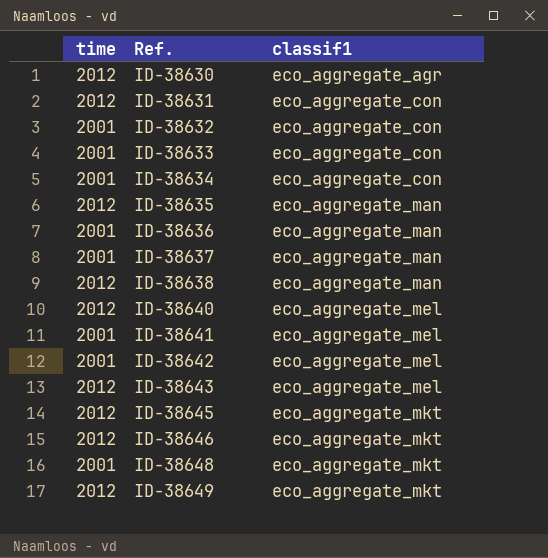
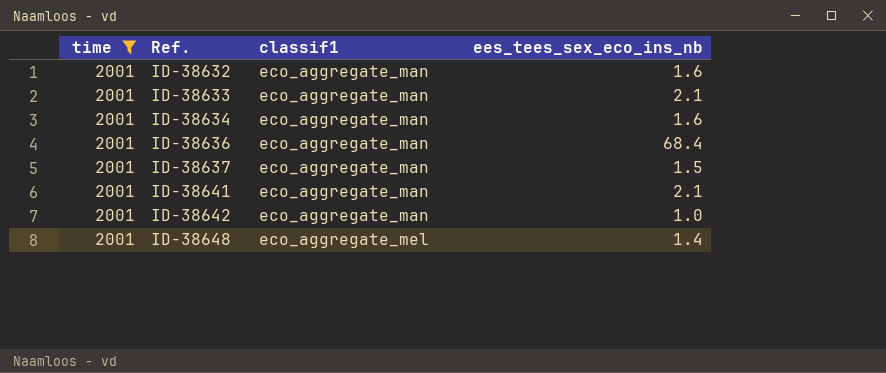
filter: none -> time = 2001
column ees_tees_sex_eco_ins_nb | position: none -> 4
ID-38632 | classif1: eco_aggregate_con -> eco_aggregate_man
ID-38633 | classif1: eco_aggregate_con -> eco_aggregate_man
ID-38634 | classif1: eco_aggregate_con -> eco_aggregate_man
ID-38641 | classif1: eco_aggregate_mel -> eco_aggregate_man
ID-38642 | classif1: eco_aggregate_mel -> eco_aggregate_man
ID-38648 | classif1: eco_aggregate_mkt -> eco_aggregate_mel

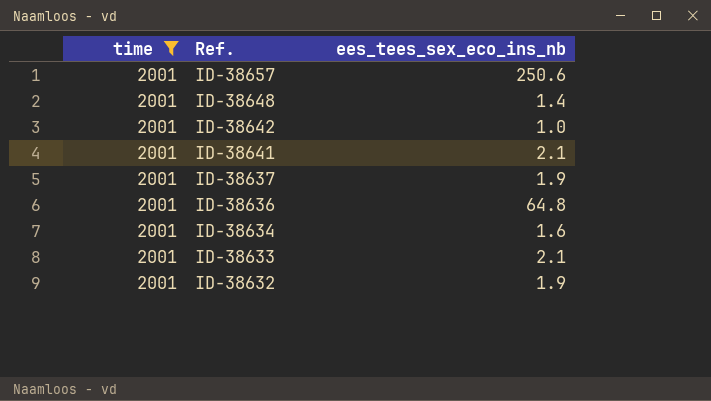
row order: Ref. ascending -> Ref. descending
column classif1 | position: 3 -> none
row ID-38657: none -> 2001 | 250.6
ID-38637 | ees_tees_sex_eco_ins_nb: 1.5 -> 1.9
ID-38636 | ees_tees_sex_eco_ins_nb: 68.4 -> 64.8
ID-38632 | ees_tees_sex_eco_ins_nb: 1.6 -> 1.9

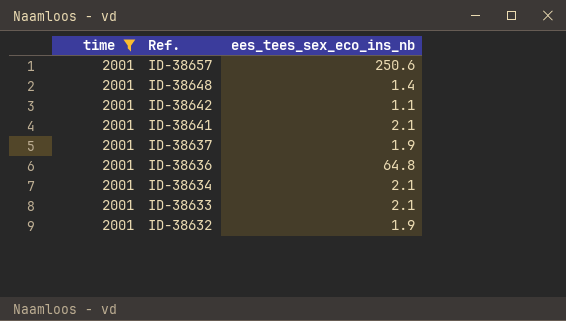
ID-38642 | ees_tees_sex_eco_ins_nb: 1.0 -> 1.1
ID-38634 | ees_tees_sex_eco_ins_nb: 1.6 -> 2.1

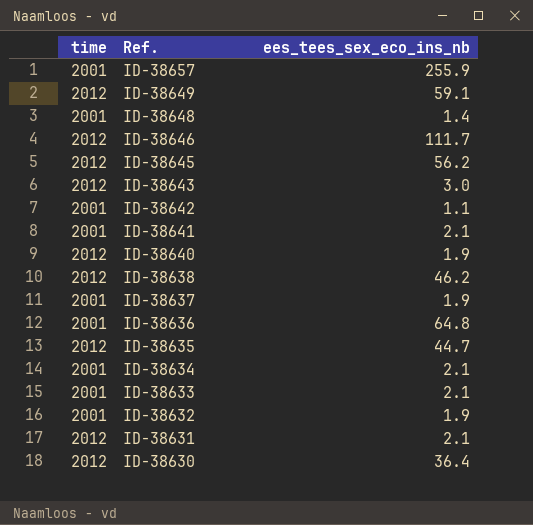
filter: time = 2001 -> none
ID-38657 | ees_tees_sex_eco_ins_nb: 250.6 -> 255.9

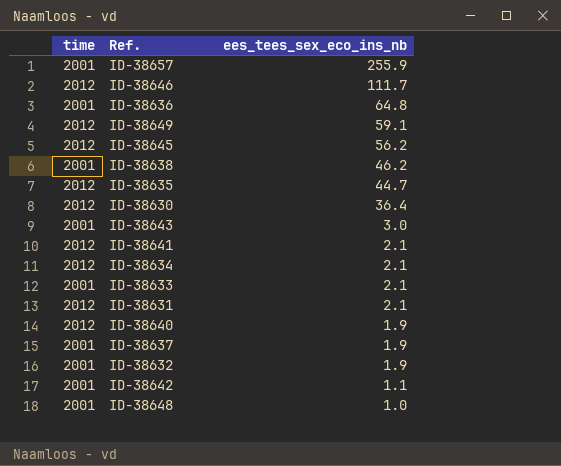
row order: Ref. descending -> ees_tees_sex_eco_ins_nb descending
ID-38638 | time: 2012 -> 2001
ID-38643 | time: 2012 -> 2001
ID-38641 | time: 2001 -> 2012
ID-38634 | time: 2001 -> 2012
ID-38648 | ees_tees_sex_eco_ins_nb: 1.4 -> 1.0

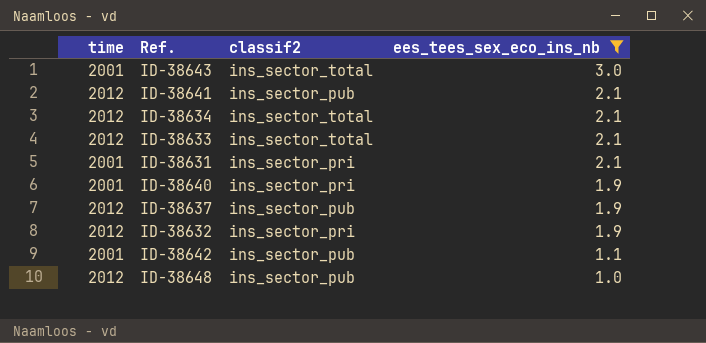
filter: none -> ees_tees_sex_eco_ins_nb <= 3.0
column classif2 | position: none -> 3
ID-38633 | time: 2001 -> 2012
ID-38631 | time: 2012 -> 2001
ID-38640 | time: 2012 -> 2001
ID-38637 | time: 2001 -> 2012
ID-38632 | time: 2001 -> 2012
ID-38648 | time: 2001 -> 2012

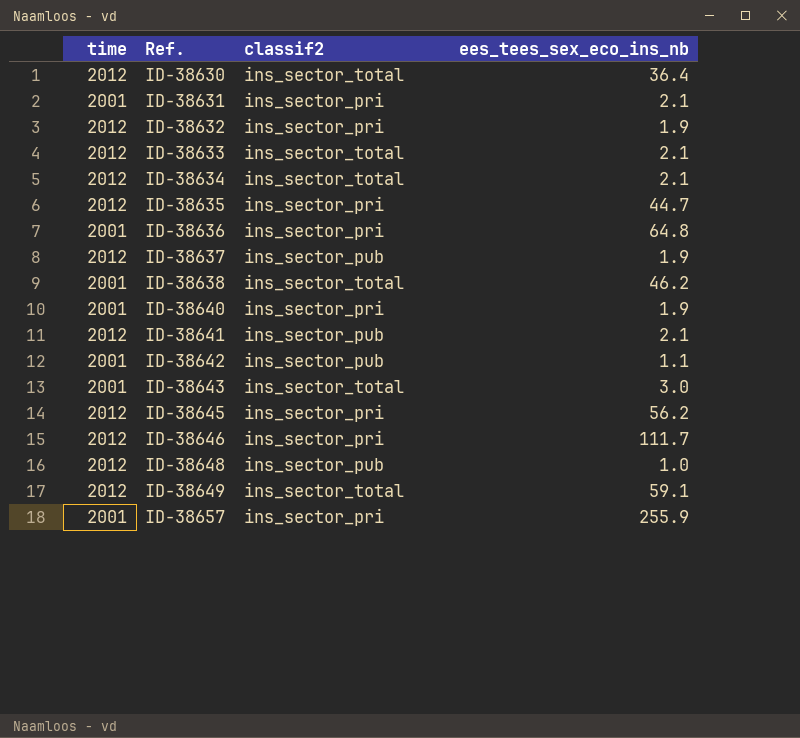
filter: ees_tees_sex_eco_ins_nb <= 3.0 -> none
row order: ees_tees_sex_eco_ins_nb descending -> Ref. ascending

